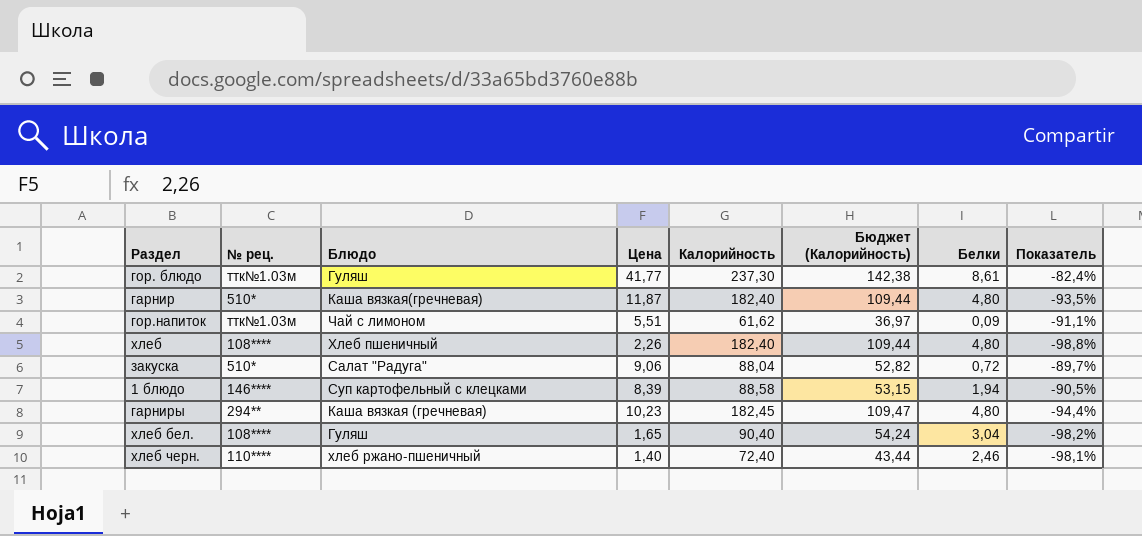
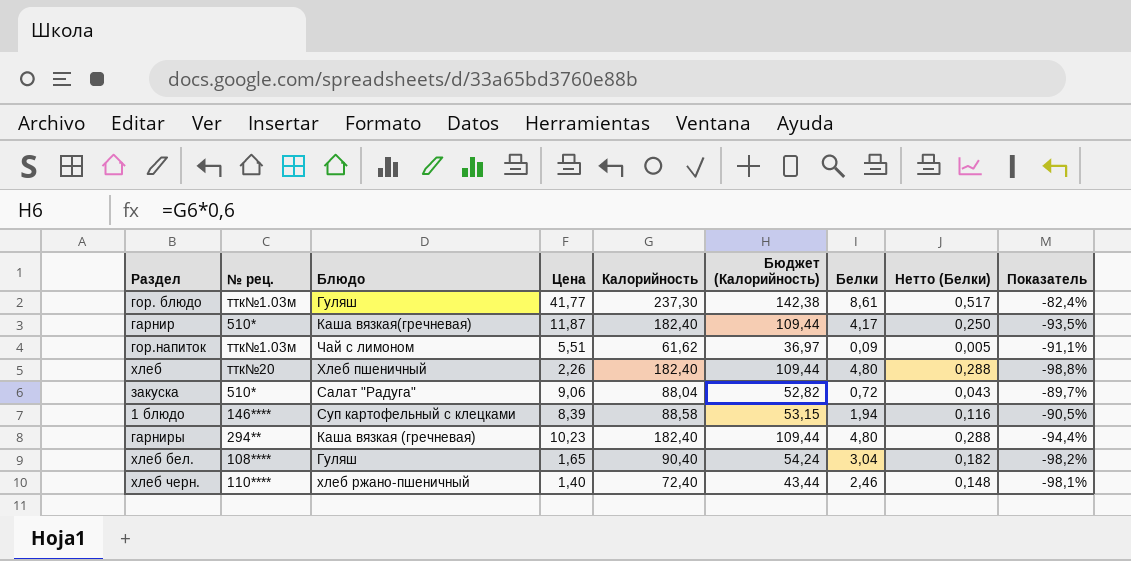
column Нетто (Белки) | formula: none -> [Белки] * 0,06
гарнир | Белки: 4,80 -> 4,17
хлеб | № рец.: 108**** -> ттк№20
гарниры | Калорийность: 182,45 -> 182,40
гарниры | Бюджет (Калорийность): 109,47 -> 109,44

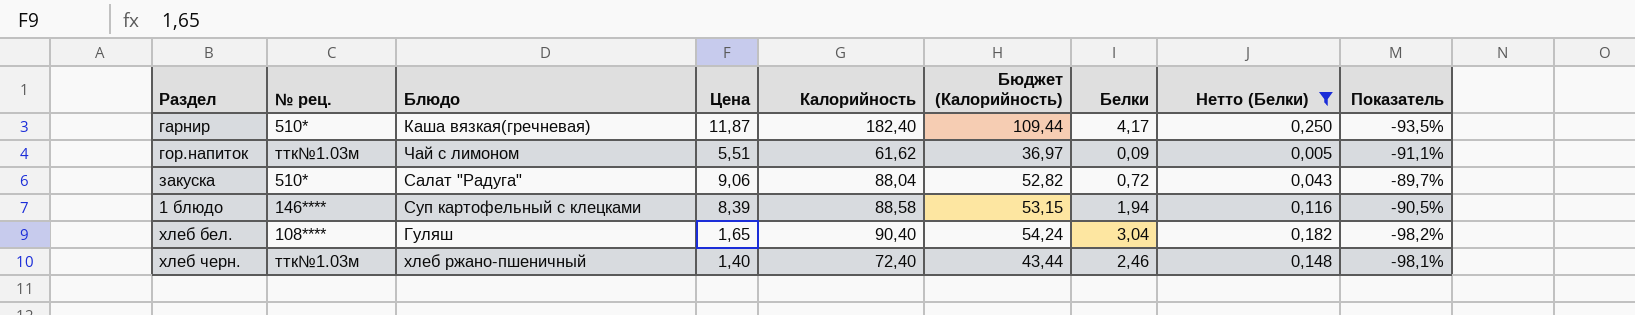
filter: none -> Нетто (Белки) <= 0,250
хлеб черн. | № рец.: 110**** -> ттк№1.03м

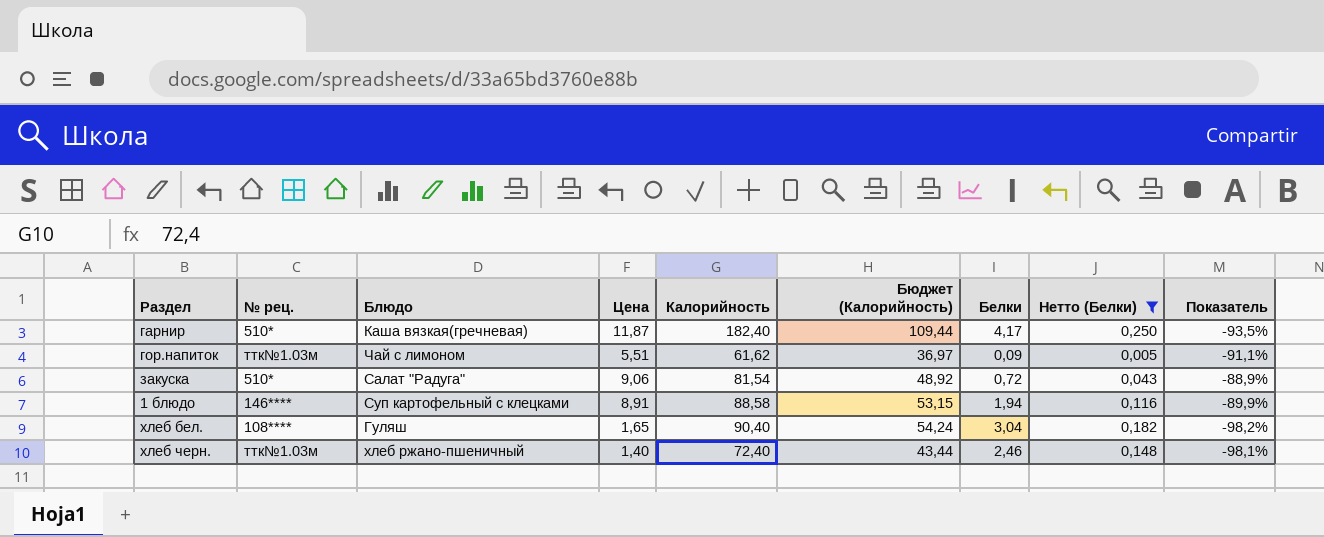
закуска | Калорийность: 88,04 -> 81,54
закуска | Бюджет (Калорийность): 52,82 -> 48,92
закуска | Показатель: -89,7% -> -88,9%
1 блюдо | Цена: 8,39 -> 8,91
1 блюдо | Показатель: -90,5% -> -89,9%

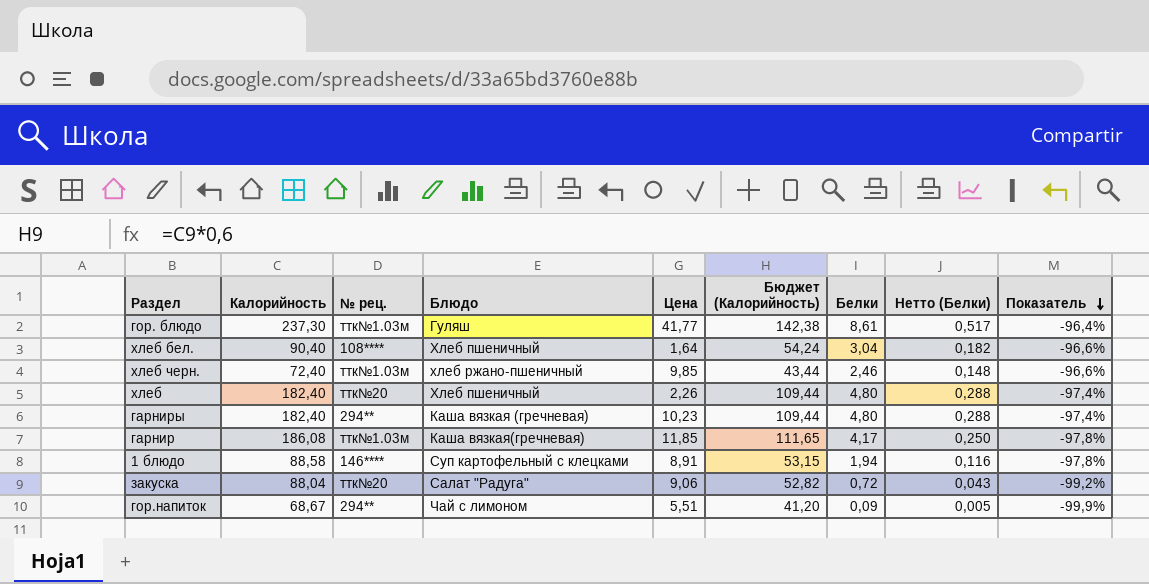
filter: Нетто (Белки) <= 0,250 -> none
row order: none -> Показатель descending
column Калорийность | position: 5 -> 2
column Показатель | formula: ([Цена] - [Калорийность]) / [Калорийность] -> ([Белки] - [Калорийность]) / [Калорийность]
хлеб бел. | Блюдо: Гуляш -> Хлеб пшеничный
хлеб бел. | Цена: 1,65 -> 1,64
хлеб черн. | Цена: 1,40 -> 9,85
гарнир | Калорийность: 182,40 -> 186,08
гарнир | № рец.: 510* -> ттк№1.03м
гарнир | Цена: 11,87 -> 11,85
гарнир | Бюджет (Калорийность): 109,44 -> 111,65
закуска | Калорийность: 81,54 -> 88,04
закуска | № рец.: 510* -> ттк№20
закуска | Бюджет (Калорийность): 48,92 -> 52,82
гор.напиток | Калорийность: 61,62 -> 68,67
гор.напиток | № рец.: ттк№1.03м -> 294**
гор.напиток | Бюджет (Калорийность): 36,97 -> 41,20

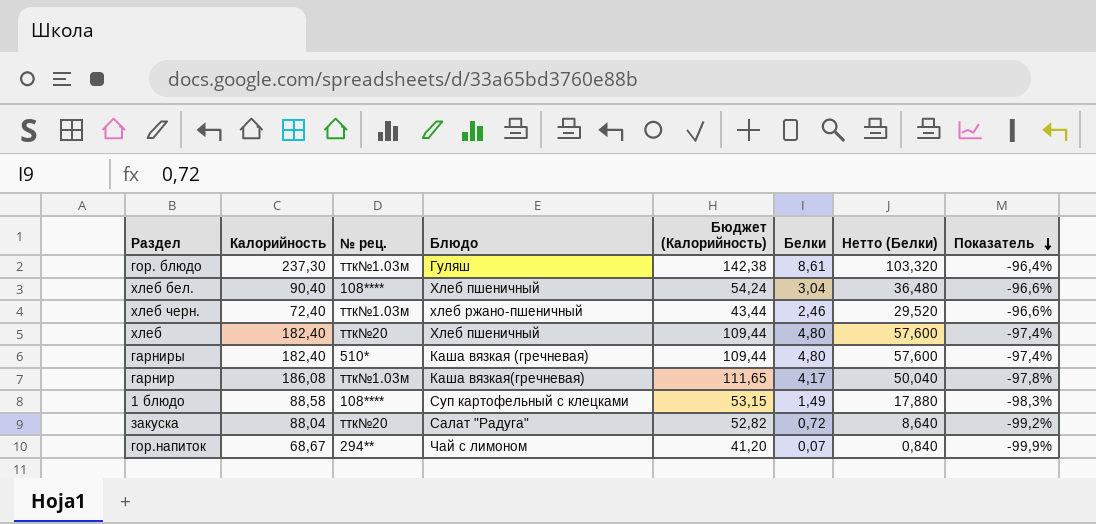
column Цена | position: 5 -> none
column Нетто (Белки) | formula: [Белки] * 0,06 -> [Белки] * 12
гарниры | № рец.: 294** -> 510*
1 блюдо | № рец.: 146**** -> 108****
1 блюдо | Белки: 1,94 -> 1,49
1 блюдо | Показатель: -97,8% -> -98,3%
гор.напиток | Белки: 0,09 -> 0,07

